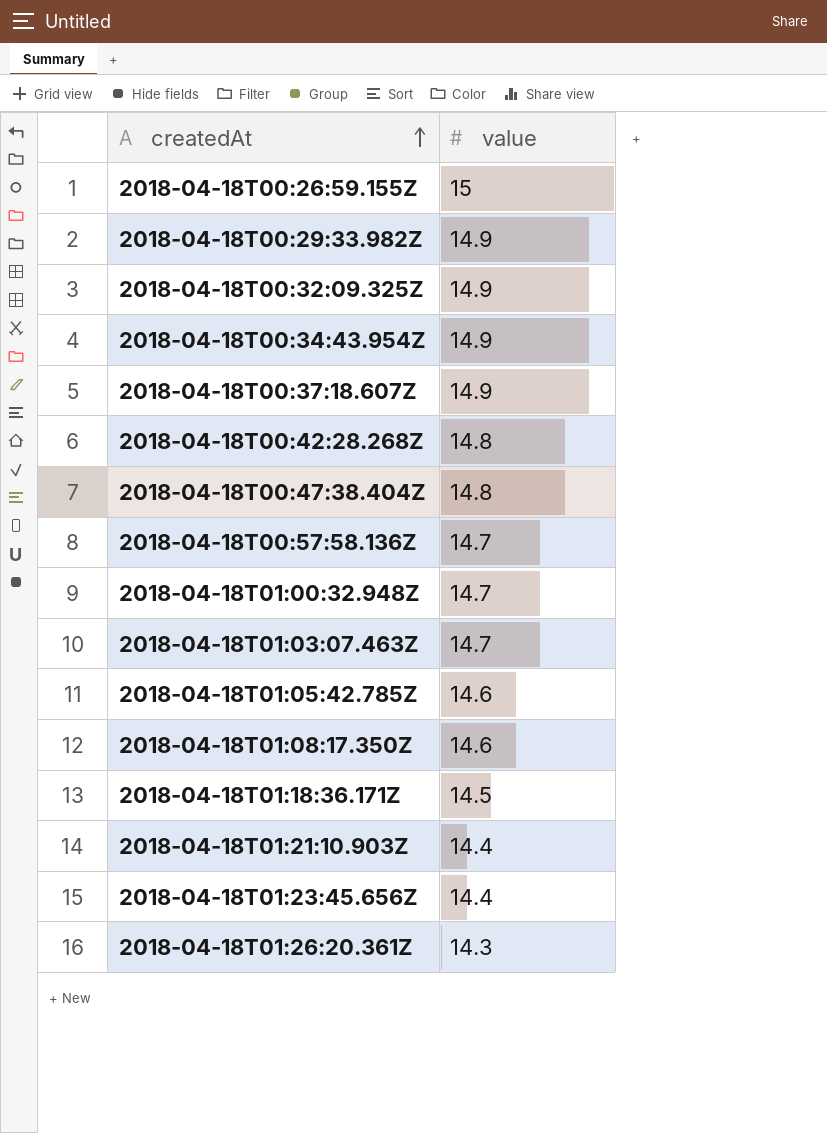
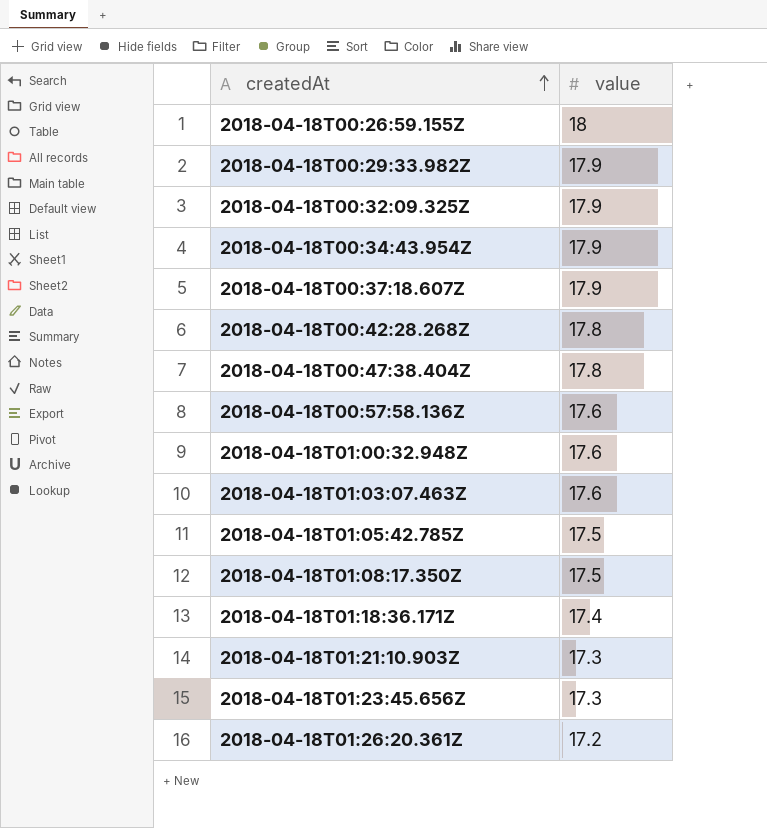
2018-04-18T00:26:59.155Z | value: 15 -> 18
2018-04-18T00:29:33.982Z | value: 14.9 -> 17.9
2018-04-18T00:32:09.325Z | value: 14.9 -> 17.9
2018-04-18T00:34:43.954Z | value: 14.9 -> 17.9
2018-04-18T00:37:18.607Z | value: 14.9 -> 17.9
2018-04-18T00:42:28.268Z | value: 14.8 -> 17.8
2018-04-18T00:47:38.404Z | value: 14.8 -> 17.8
2018-04-18T00:57:58.136Z | value: 14.7 -> 17.6
2018-04-18T01:00:32.948Z | value: 14.7 -> 17.6
2018-04-18T01:03:07.463Z | value: 14.7 -> 17.6
2018-04-18T01:05:42.785Z | value: 14.6 -> 17.5
2018-04-18T01:08:17.350Z | value: 14.6 -> 17.5
2018-04-18T01:18:36.171Z | value: 14.5 -> 17.4
2018-04-18T01:21:10.903Z | value: 14.4 -> 17.3
2018-04-18T01:23:45.656Z | value: 14.4 -> 17.3
2018-04-18T01:26:20.361Z | value: 14.3 -> 17.2

